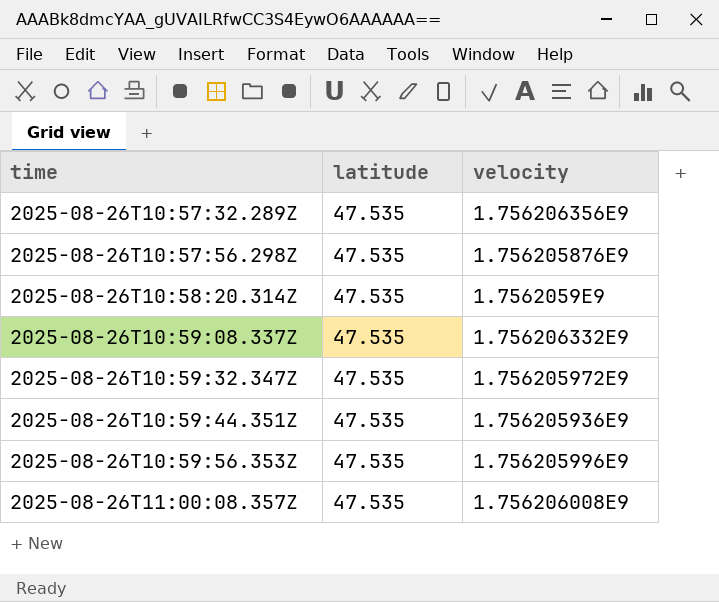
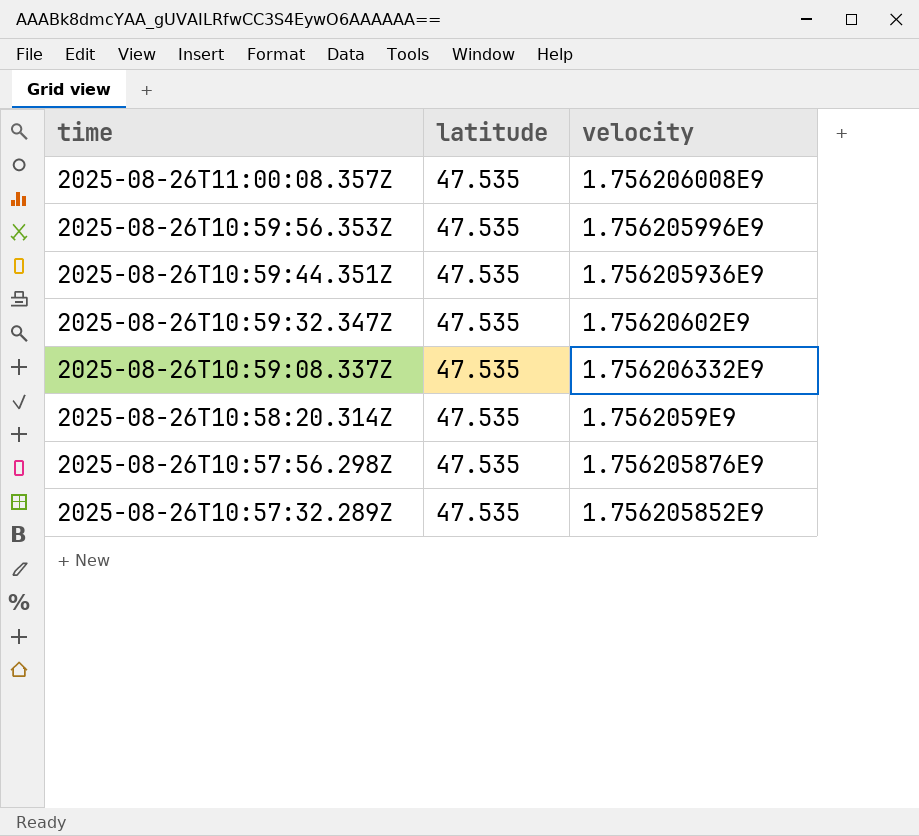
row order: time ascending -> time descending
2025-08-26T10:59:32.347Z | velocity: 1.756205972E9 -> 1.75620602E9
2025-08-26T10:57:32.289Z | velocity: 1.756206356E9 -> 1.756205852E9

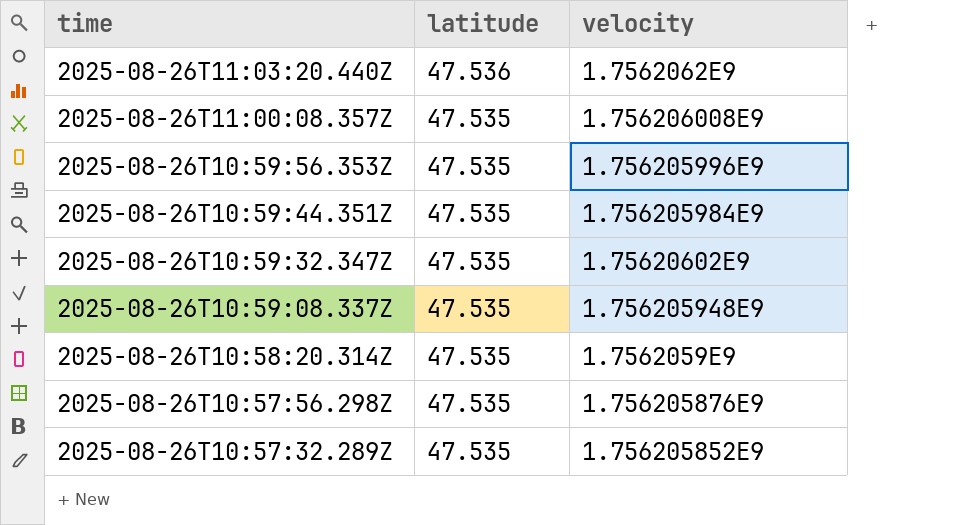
row 2025-08-26T11:03:20.440Z: none -> 47.536 | 1.7562062E9
2025-08-26T10:59:44.351Z | velocity: 1.756205936E9 -> 1.756205984E9
2025-08-26T10:59:08.337Z | velocity: 1.756206332E9 -> 1.756205948E9

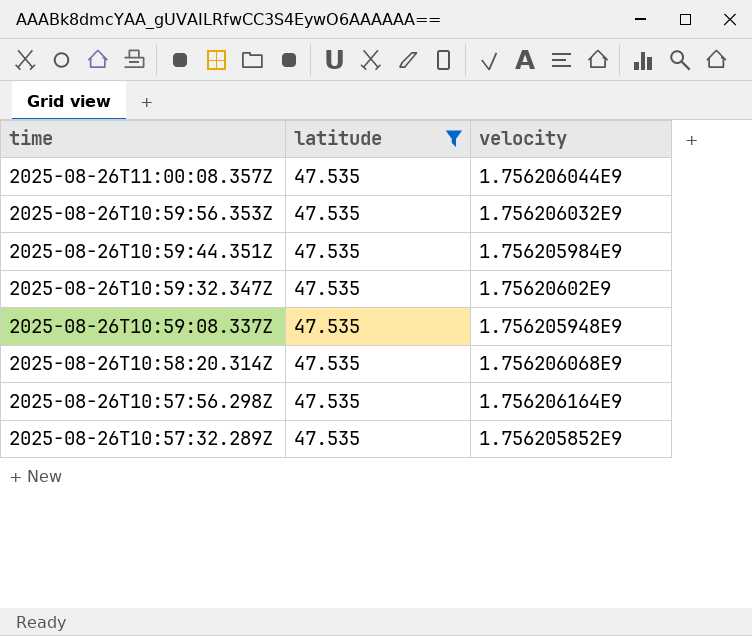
filter: none -> latitude = 47.535
2025-08-26T11:00:08.357Z | velocity: 1.756206008E9 -> 1.756206044E9
2025-08-26T10:59:56.353Z | velocity: 1.756205996E9 -> 1.756206032E9
2025-08-26T10:58:20.314Z | velocity: 1.7562059E9 -> 1.756206068E9
2025-08-26T10:57:56.298Z | velocity: 1.756205876E9 -> 1.756206164E9

